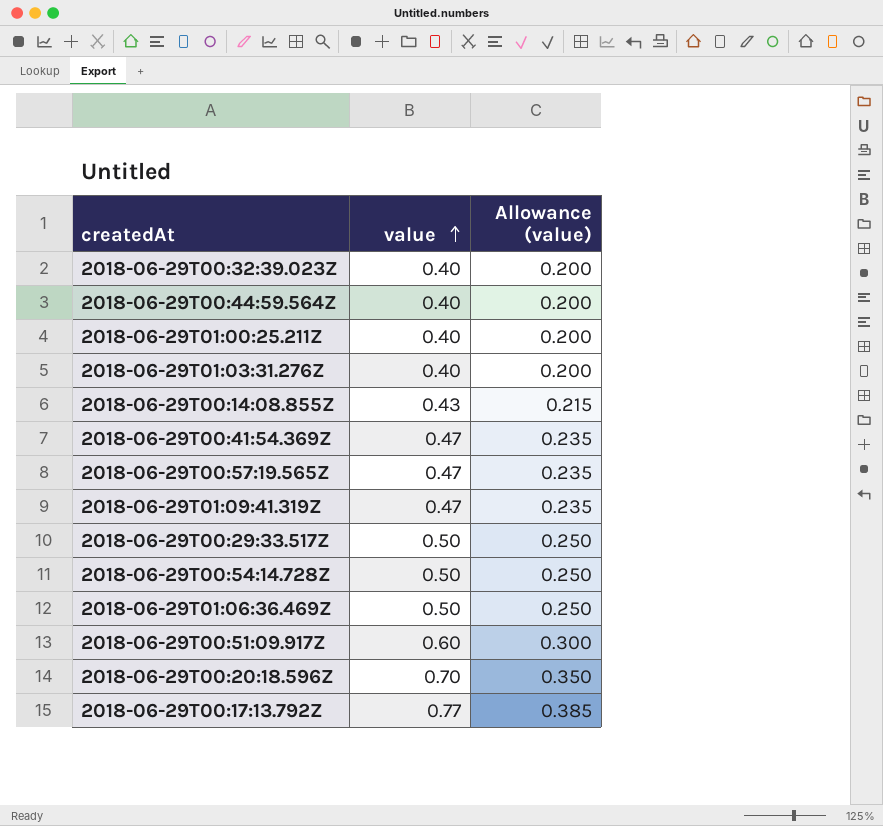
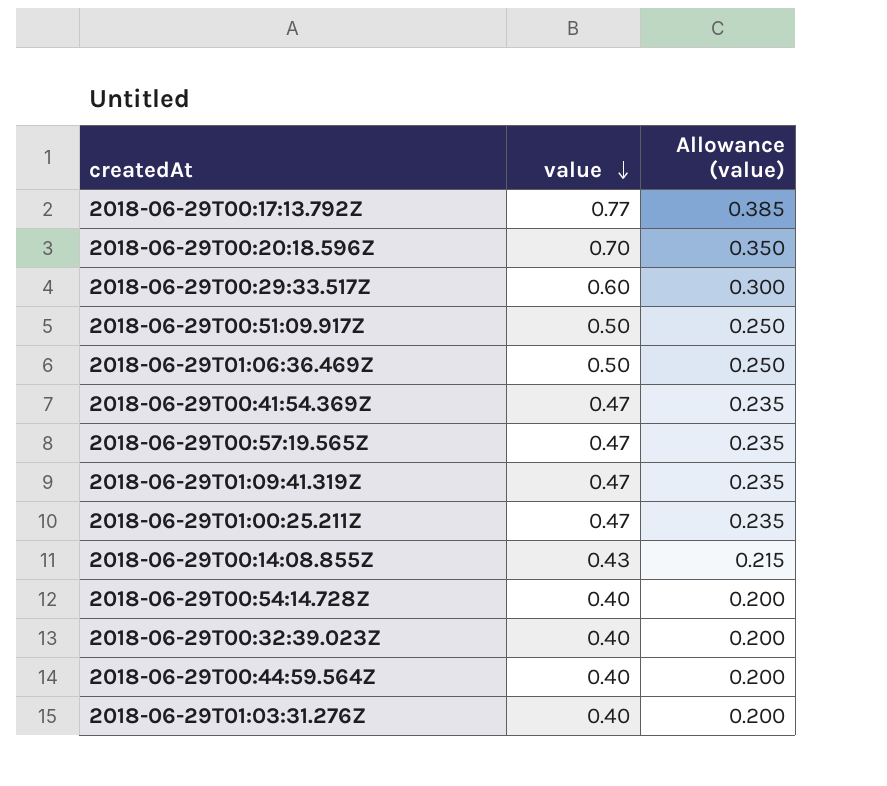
row order: value ascending -> value descending
2018-06-29T00:29:33.517Z | value: 0.50 -> 0.60
2018-06-29T00:29:33.517Z | Allowance (value): 0.250 -> 0.300
2018-06-29T00:51:09.917Z | value: 0.60 -> 0.50
2018-06-29T00:51:09.917Z | Allowance (value): 0.300 -> 0.250
2018-06-29T01:00:25.211Z | value: 0.40 -> 0.47
2018-06-29T01:00:25.211Z | Allowance (value): 0.200 -> 0.235
2018-06-29T00:54:14.728Z | value: 0.50 -> 0.40
2018-06-29T00:54:14.728Z | Allowance (value): 0.250 -> 0.200

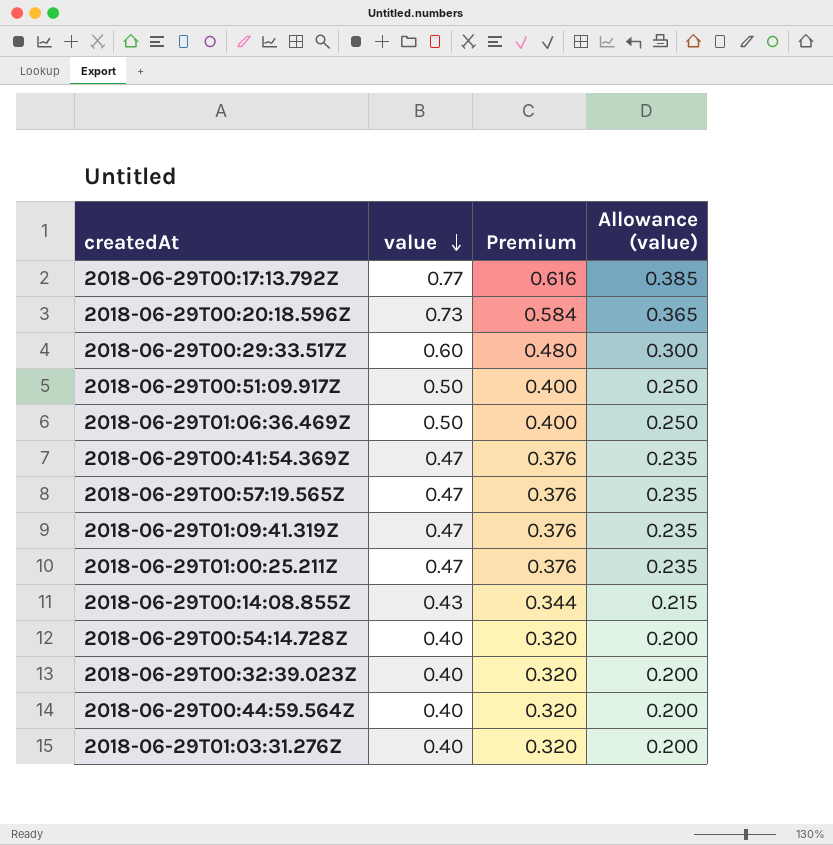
column Premium | formula: none -> [value] * 0.8
2018-06-29T00:20:18.596Z | value: 0.70 -> 0.73
2018-06-29T00:20:18.596Z | Allowance (value): 0.350 -> 0.365

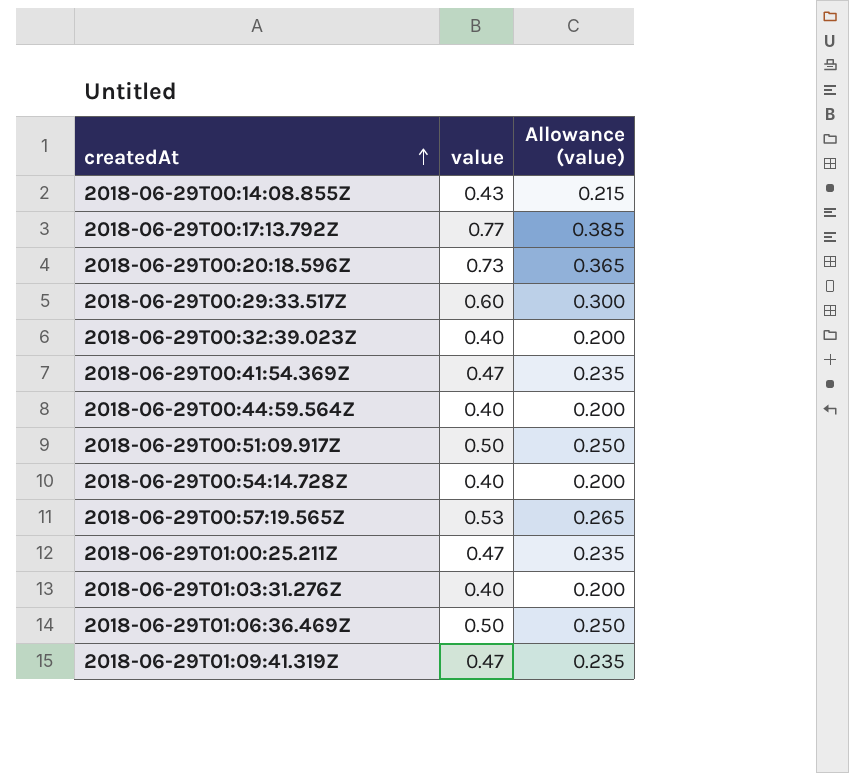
row order: value descending -> createdAt ascending
column Premium | formula: [value] * 0.8 -> none
2018-06-29T00:57:19.565Z | value: 0.47 -> 0.53
2018-06-29T00:57:19.565Z | Allowance (value): 0.235 -> 0.265

